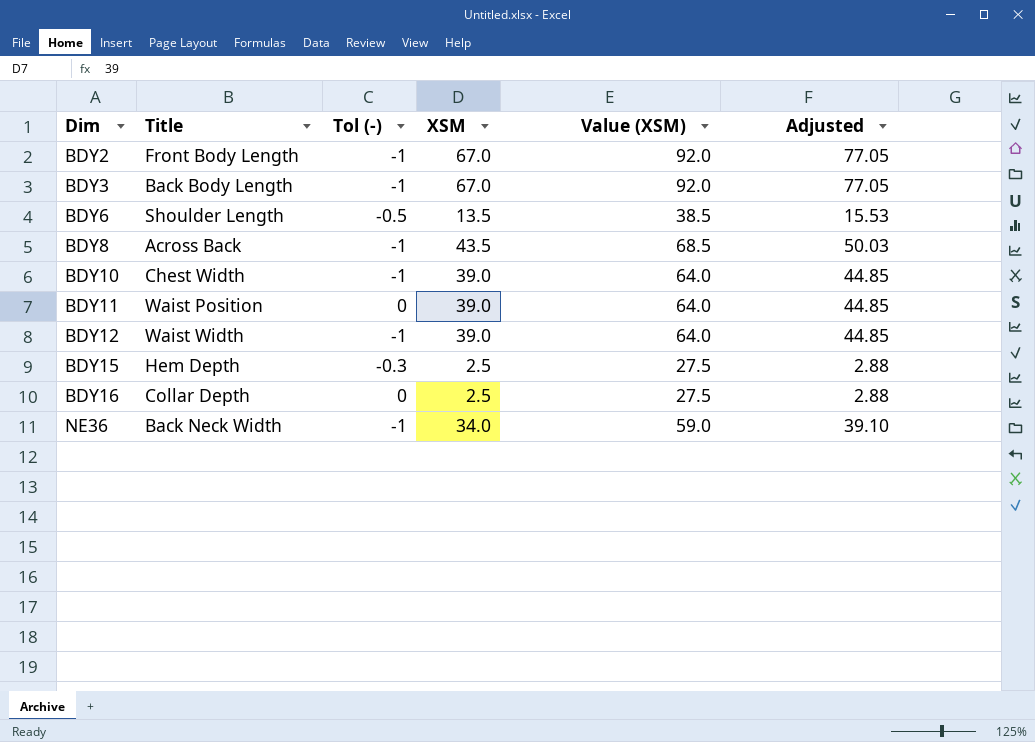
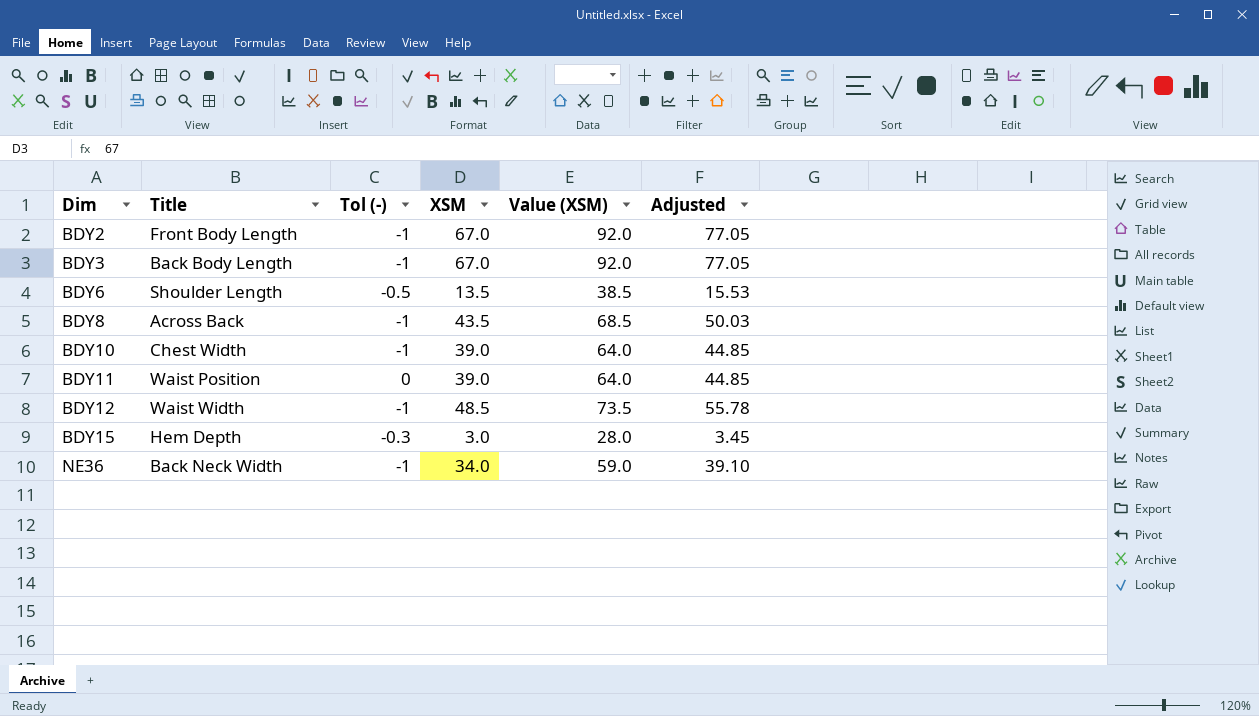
row BDY16: Collar Depth | 0 | 2.5 | 27.5 | 2.88 -> none
BDY12 | XSM: 39.0 -> 48.5
BDY12 | Value (XSM): 64.0 -> 73.5
BDY12 | Adjusted: 44.85 -> 55.78
BDY15 | XSM: 2.5 -> 3.0
BDY15 | Value (XSM): 27.5 -> 28.0
BDY15 | Adjusted: 2.88 -> 3.45

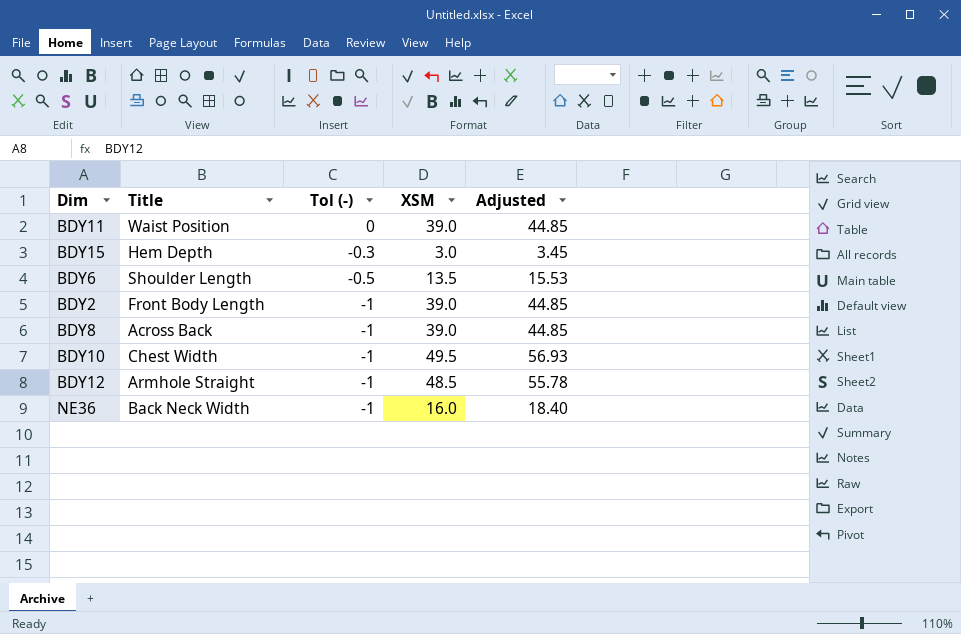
row order: Dim ascending -> Tol (-) descending
column Value (XSM) | formula: [XSM] + 25 -> none
row BDY3: Back Body Length | -1 | 67.0 | 92.0 | 77.05 -> none
BDY2 | XSM: 67.0 -> 39.0
BDY2 | Adjusted: 77.05 -> 44.85
BDY8 | XSM: 43.5 -> 39.0
BDY8 | Adjusted: 50.03 -> 44.85
BDY10 | XSM: 39.0 -> 49.5
BDY10 | Adjusted: 44.85 -> 56.93
BDY12 | Title: Waist Width -> Armhole Straight
NE36 | XSM: 34.0 -> 16.0
NE36 | Adjusted: 39.10 -> 18.40

